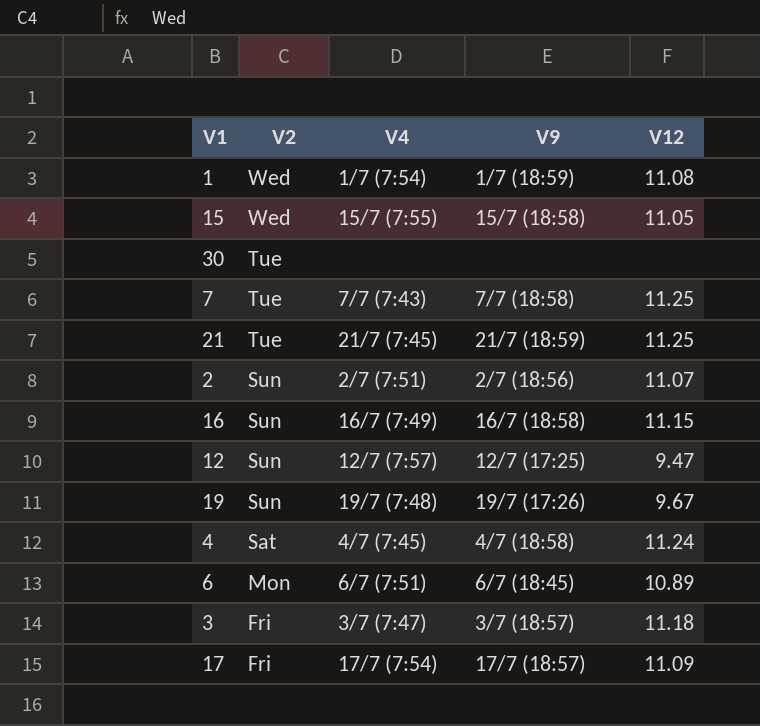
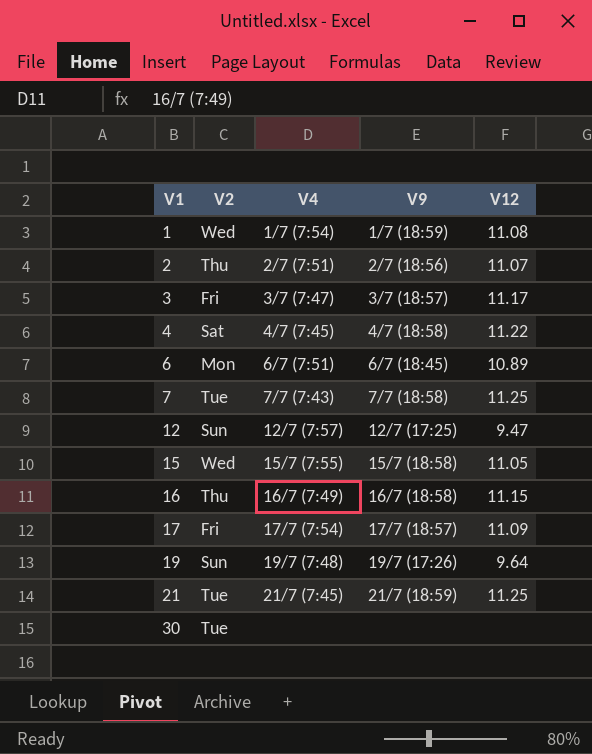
row order: V2 descending -> V1 ascending
2 | V2: Sun -> Thu
3 | V12: 11.18 -> 11.17
4 | V12: 11.24 -> 11.22
16 | V2: Sun -> Thu
19 | V12: 9.67 -> 9.64

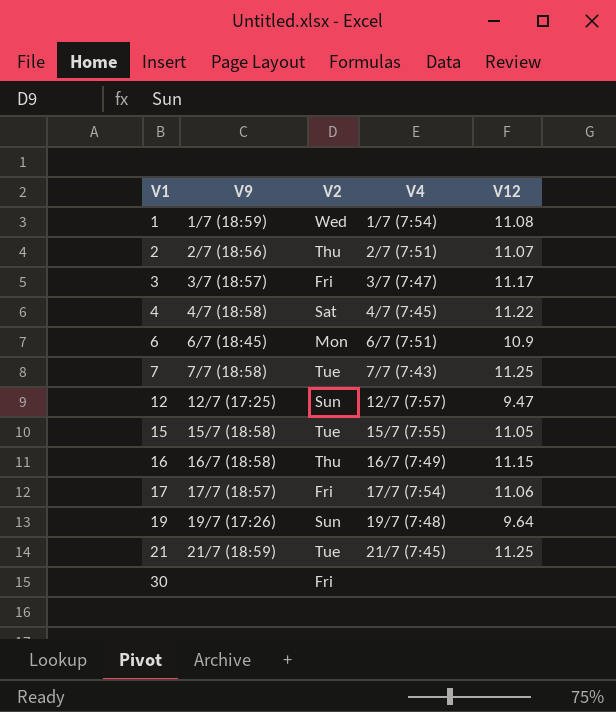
column V9 | position: 4 -> 2
6 | V12: 10.89 -> 10.9
15 | V2: Wed -> Tue
17 | V12: 11.09 -> 11.06
30 | V2: Tue -> Fri

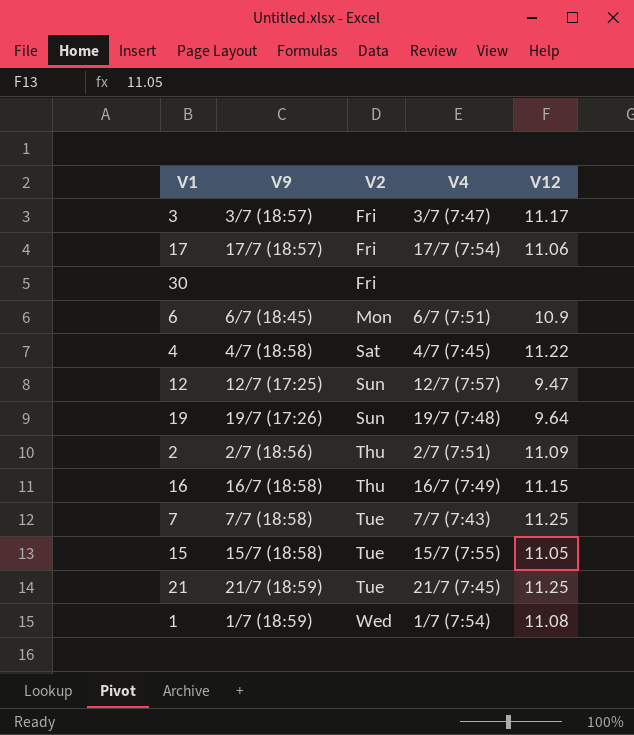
row order: V1 ascending -> V2 ascending
2 | V12: 11.07 -> 11.09

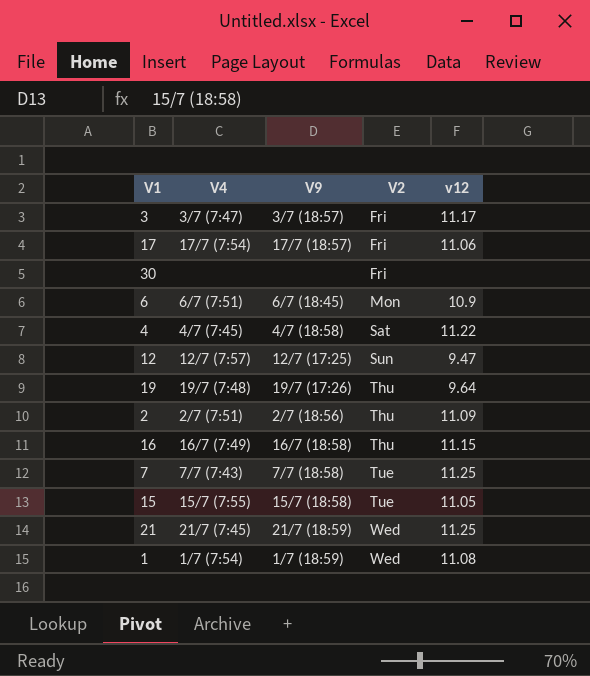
column V4 | position: 4 -> 2
column name: V12 -> v12
19 | V2: Sun -> Thu
21 | V2: Tue -> Wed

